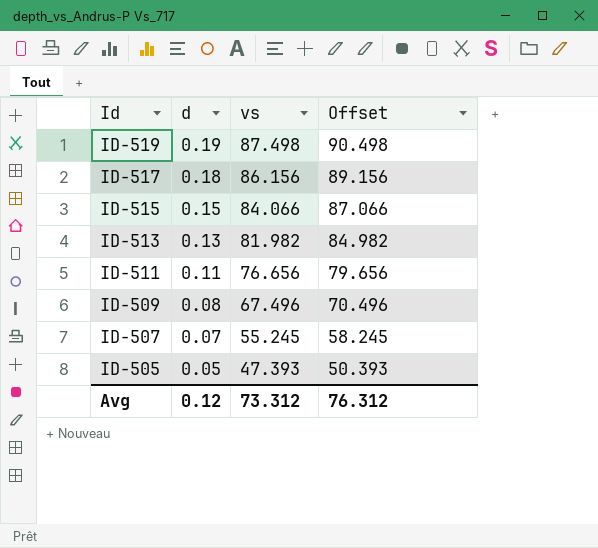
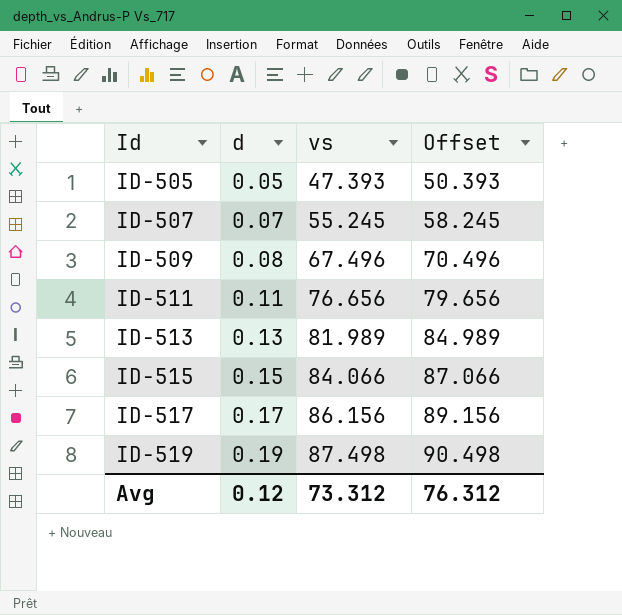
row order: Id descending -> Id ascending
ID-513 | vs: 81.982 -> 81.989
ID-513 | Offset: 84.982 -> 84.989
ID-517 | d: 0.18 -> 0.17

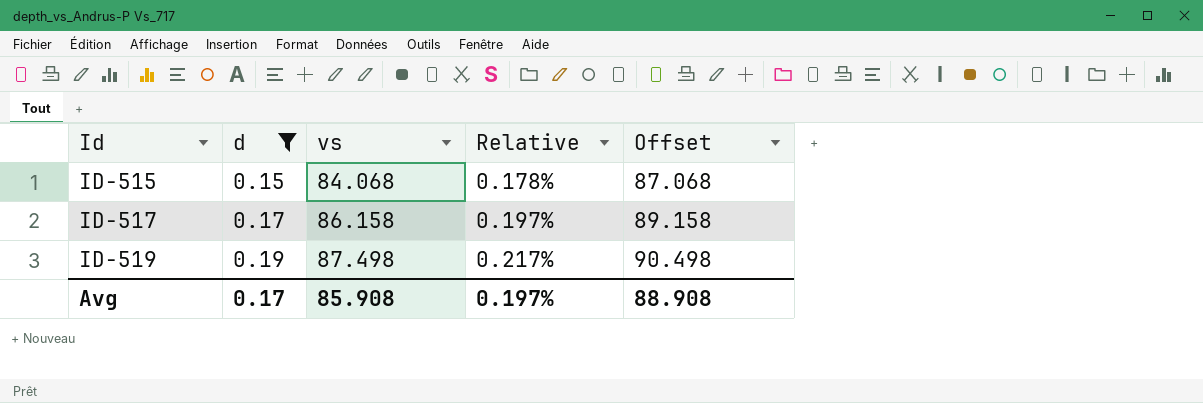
filter: none -> d >= 0.15
column Relative | formula: none -> [d] / [vs]
ID-515 | vs: 84.066 -> 84.068
ID-515 | Offset: 87.066 -> 87.068
ID-517 | vs: 86.156 -> 86.158
ID-517 | Offset: 89.156 -> 89.158
Avg | d: 0.12 -> 0.17
Avg | vs: 73.312 -> 85.908
Avg | Offset: 76.312 -> 88.908

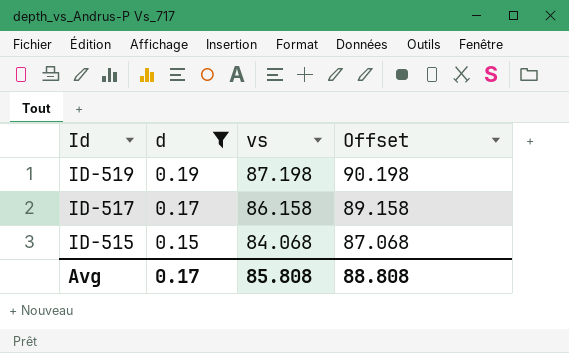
row order: Id ascending -> Id descending
column Relative | formula: [d] / [vs] -> none
ID-519 | vs: 87.498 -> 87.198
ID-519 | Offset: 90.498 -> 90.198
Avg | vs: 85.908 -> 85.808
Avg | Offset: 88.908 -> 88.808

